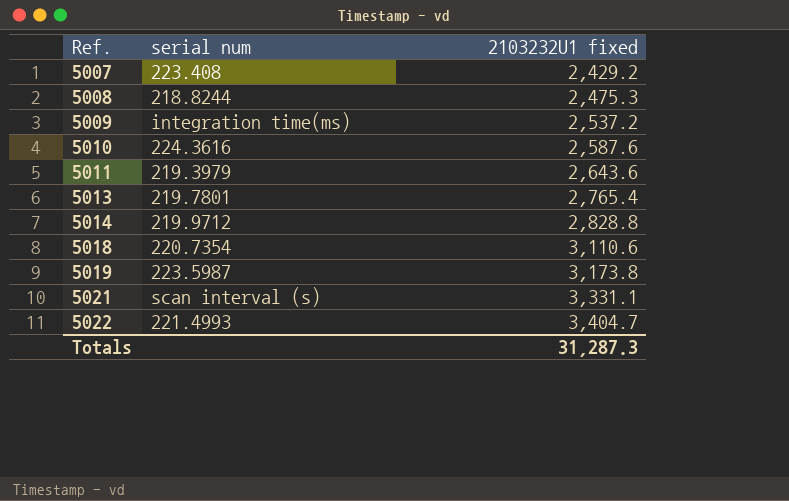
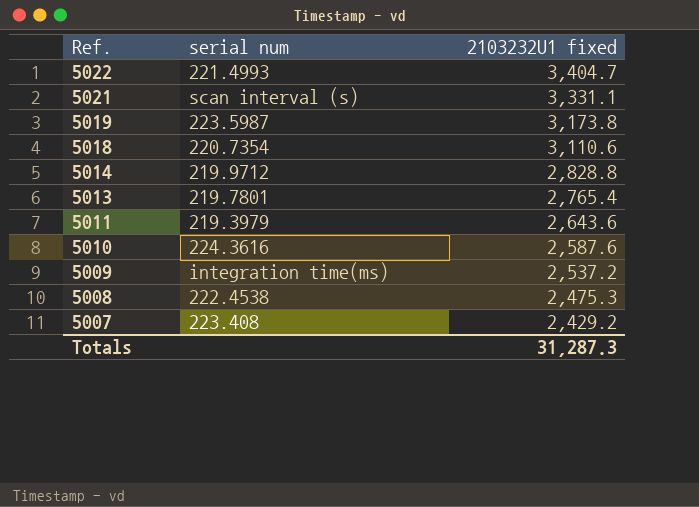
row order: Ref. ascending -> Ref. descending
5008 | serial num: 218.8244 -> 222.4538

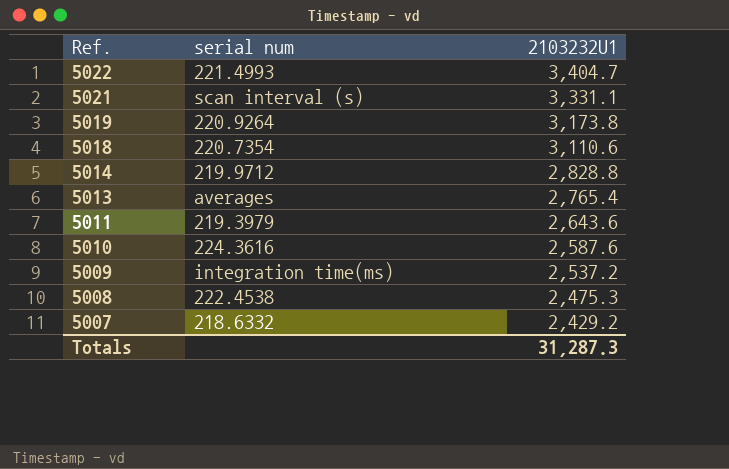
column name: 2103232U1 fixed -> 2103232U1
5019 | serial num: 223.5987 -> 220.9264
5013 | serial num: 219.7801 -> averages
5007 | serial num: 223.408 -> 218.6332

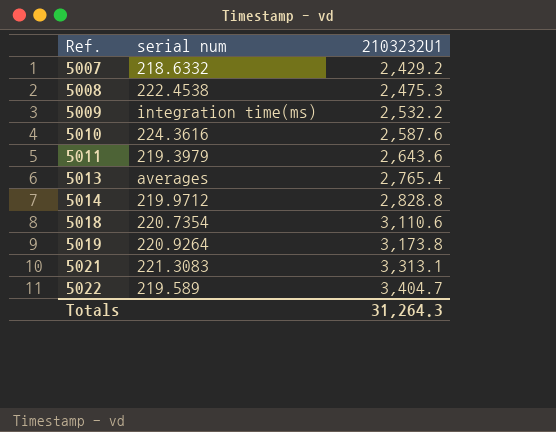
row order: Ref. descending -> Ref. ascending
5009 | 2103232U1: 2,537.2 -> 2,532.2
5021 | serial num: scan interval (s) -> 221.3083
5021 | 2103232U1: 3,331.1 -> 3,313.1
5022 | serial num: 221.4993 -> 219.589
Totals | 2103232U1: 31,287.3 -> 31,264.3

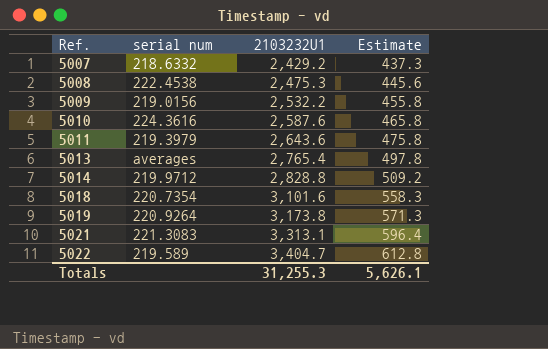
column Estimate | formula: none -> [2103232U1] * 0.18
5009 | serial num: integration time(ms) -> 219.0156
5018 | 2103232U1: 3,110.6 -> 3,101.6
Totals | 2103232U1: 31,264.3 -> 31,255.3

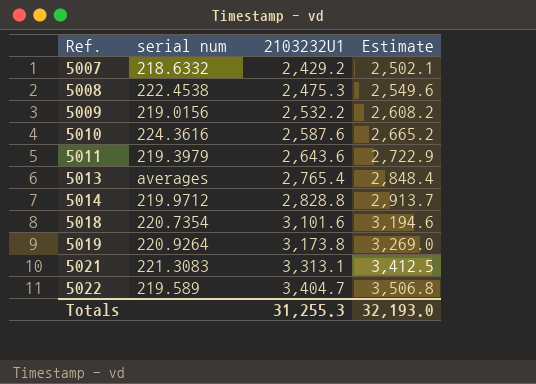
column Estimate | formula: [2103232U1] * 0.18 -> [2103232U1] * 1.03
Totals | Estimate: 5,626.1 -> 32,193.0

